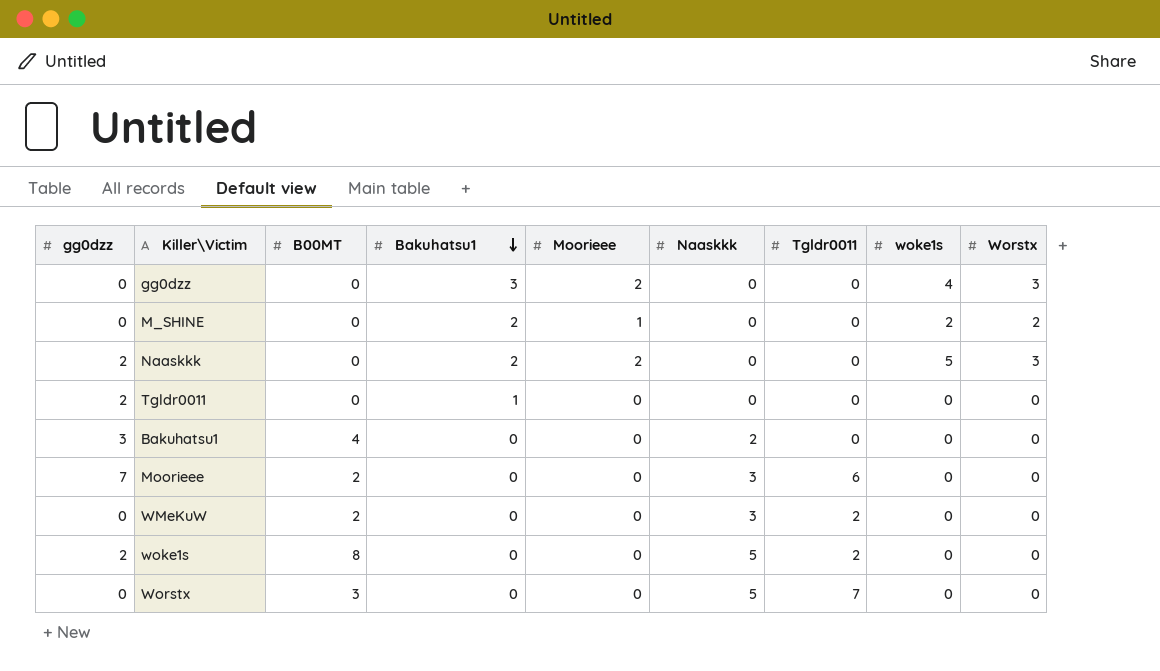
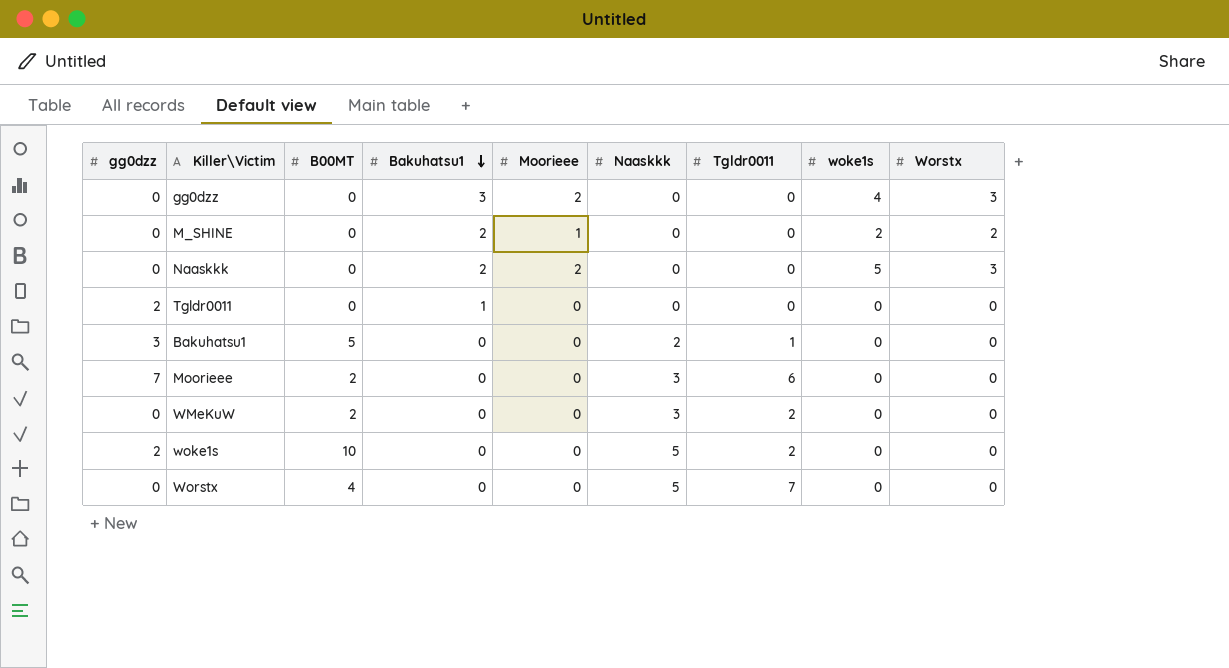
Naaskkk | gg0dzz: 2 -> 0
Bakuhatsu1 | B00MT: 4 -> 5
Bakuhatsu1 | Tgldr0011: 0 -> 1
woke1s | B00MT: 8 -> 10
Worstx | B00MT: 3 -> 4

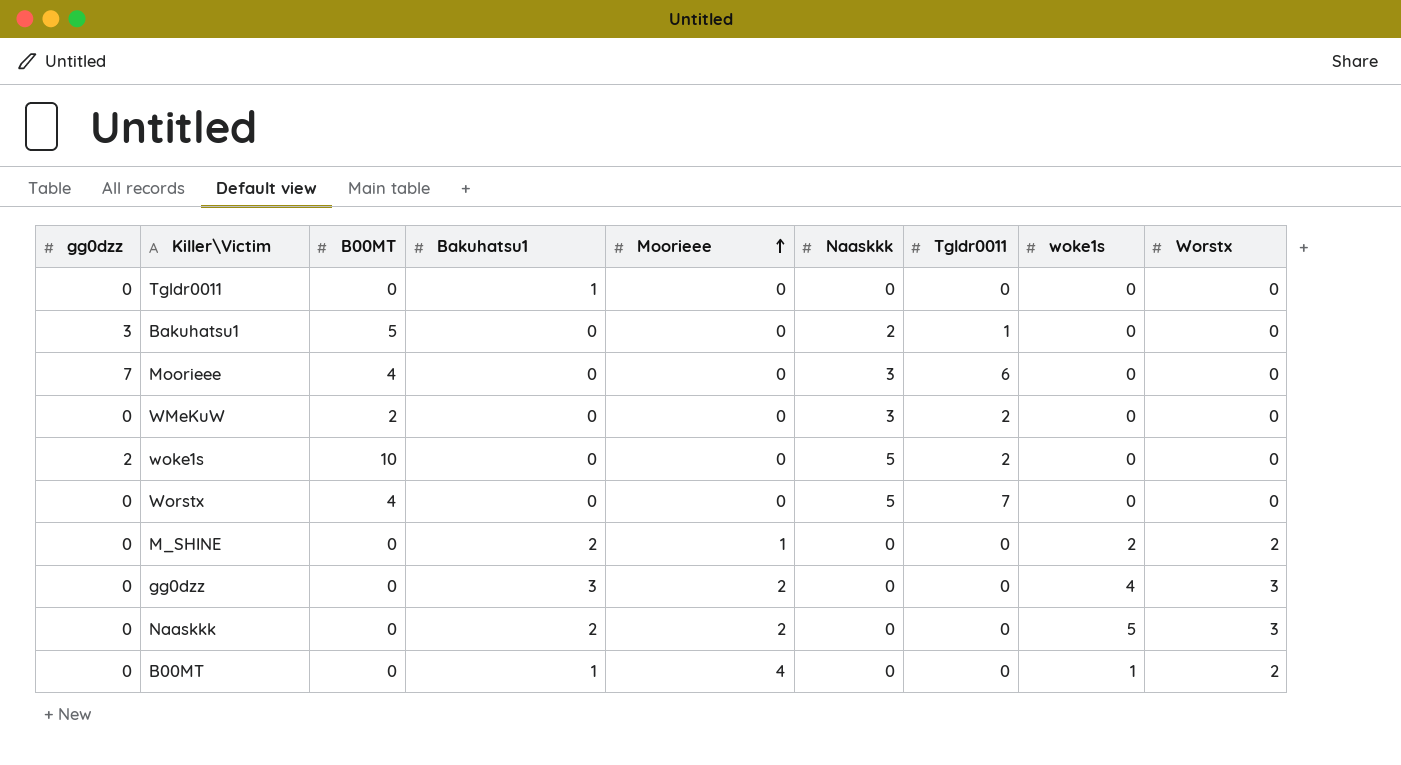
row order: Bakuhatsu1 descending -> Moorieee ascending
Tgldr0011 | gg0dzz: 2 -> 0
Moorieee | B00MT: 2 -> 4
row B00MT: none -> 0 | 0 | 1 | 4 | 0 | 0 | 1 | 2

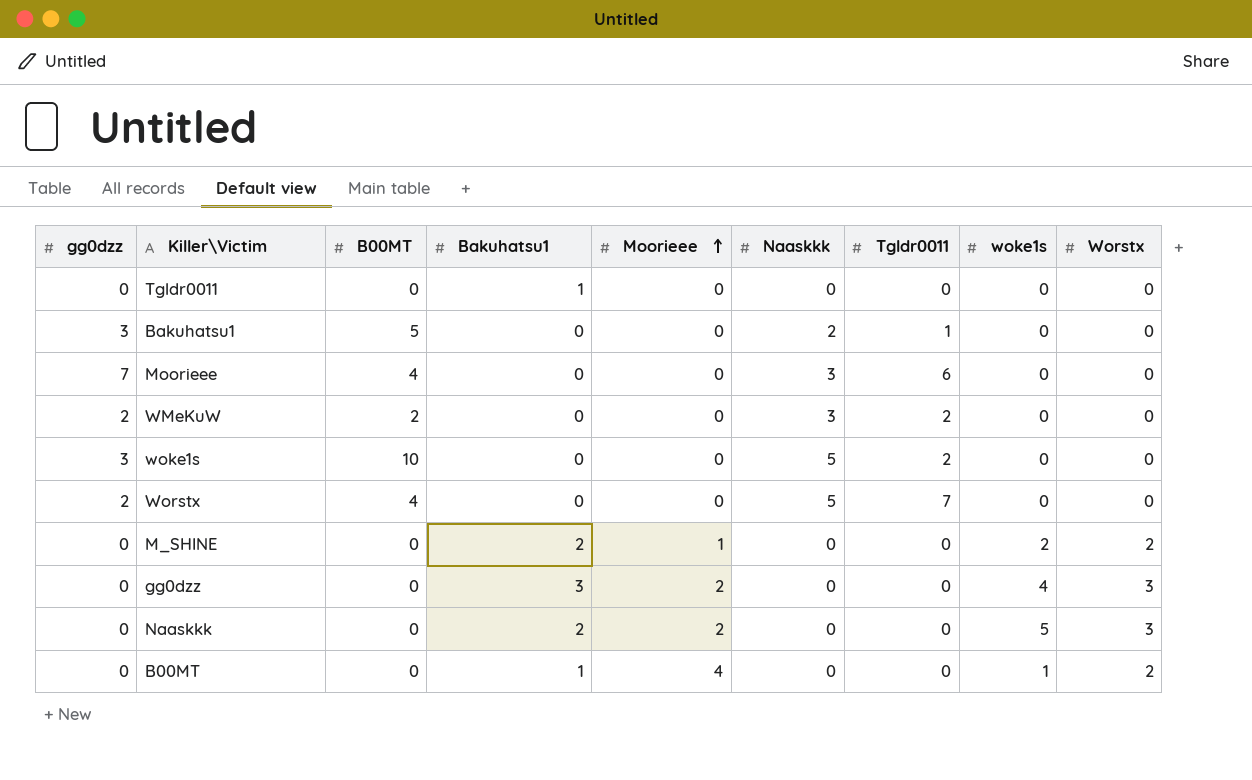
WMeKuW | gg0dzz: 0 -> 2
woke1s | gg0dzz: 2 -> 3
Worstx | gg0dzz: 0 -> 2

